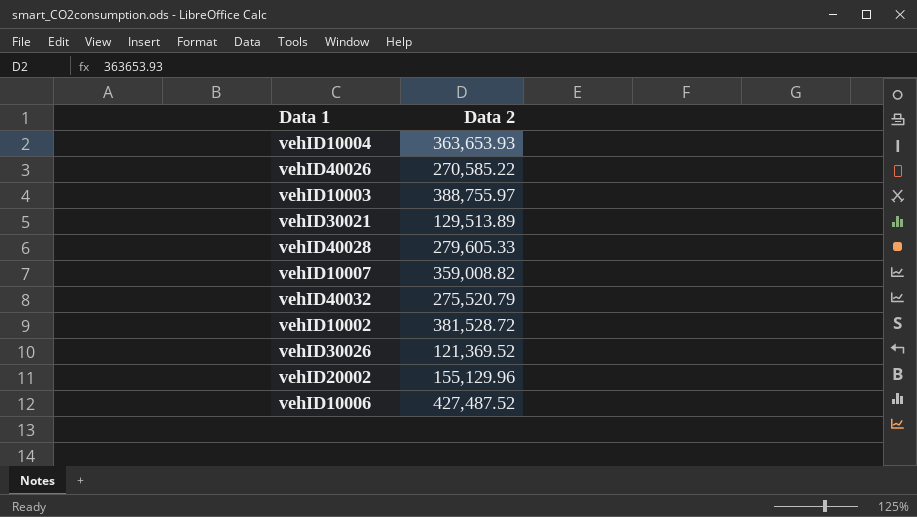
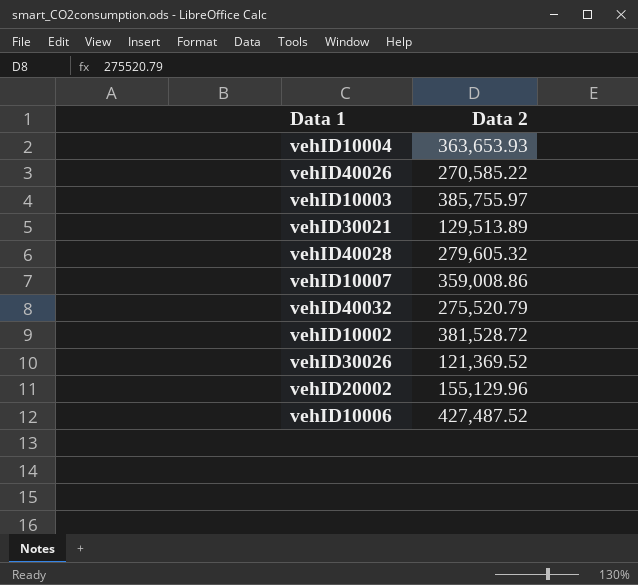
vehID10003 | Data 2: 388,755.97 -> 385,755.97
vehID40028 | Data 2: 279,605.33 -> 279,605.32
vehID10007 | Data 2: 359,008.82 -> 359,008.86

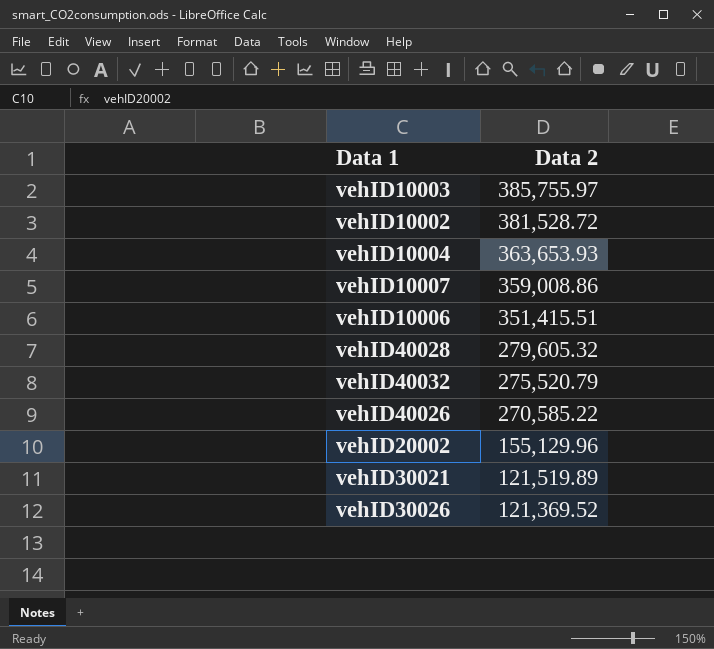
row order: none -> Data 2 descending
vehID10006 | Data 2: 427,487.52 -> 351,415.51
vehID30021 | Data 2: 129,513.89 -> 121,519.89

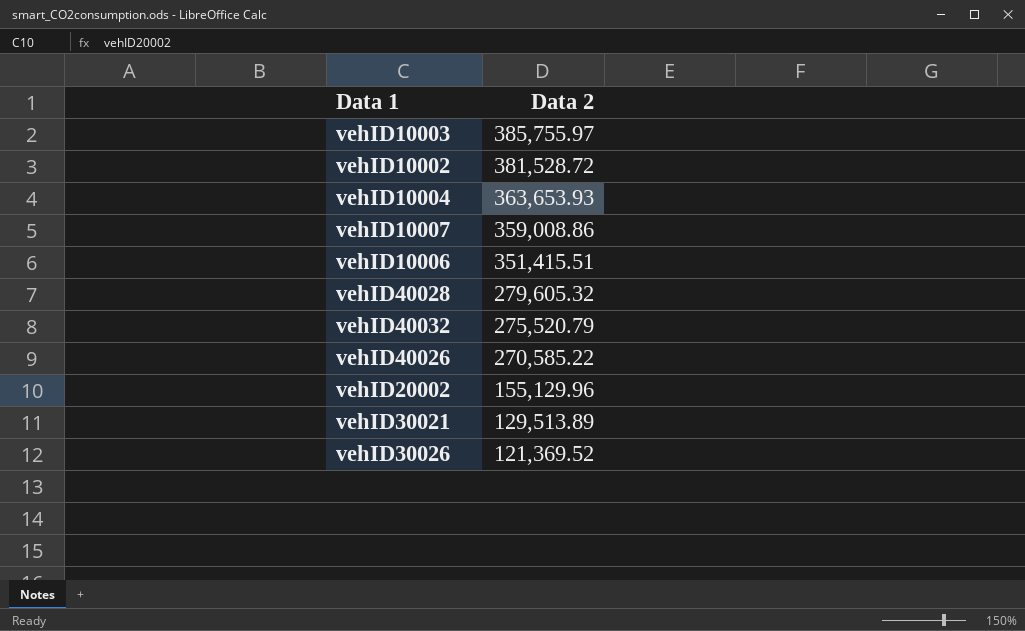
vehID30021 | Data 2: 121,519.89 -> 129,513.89

